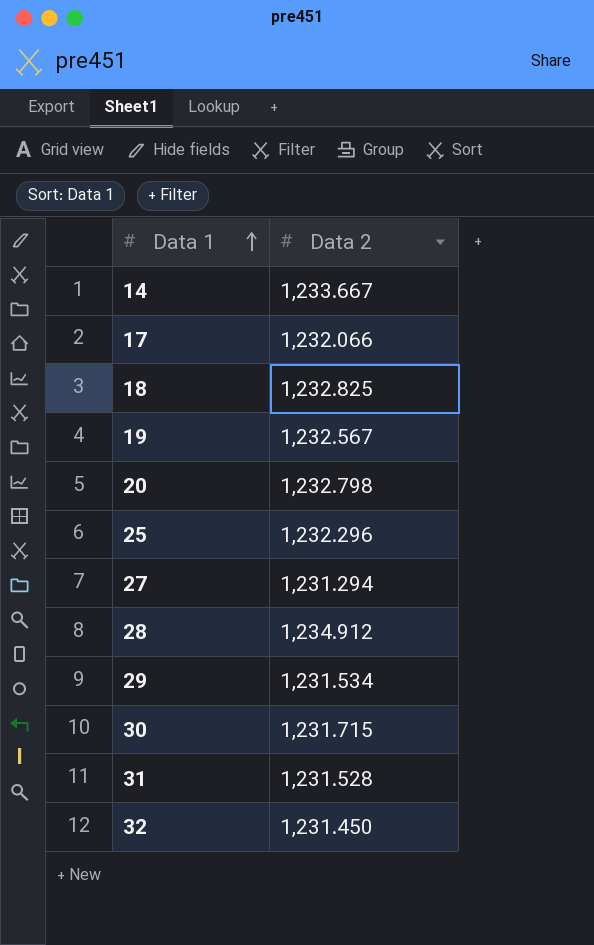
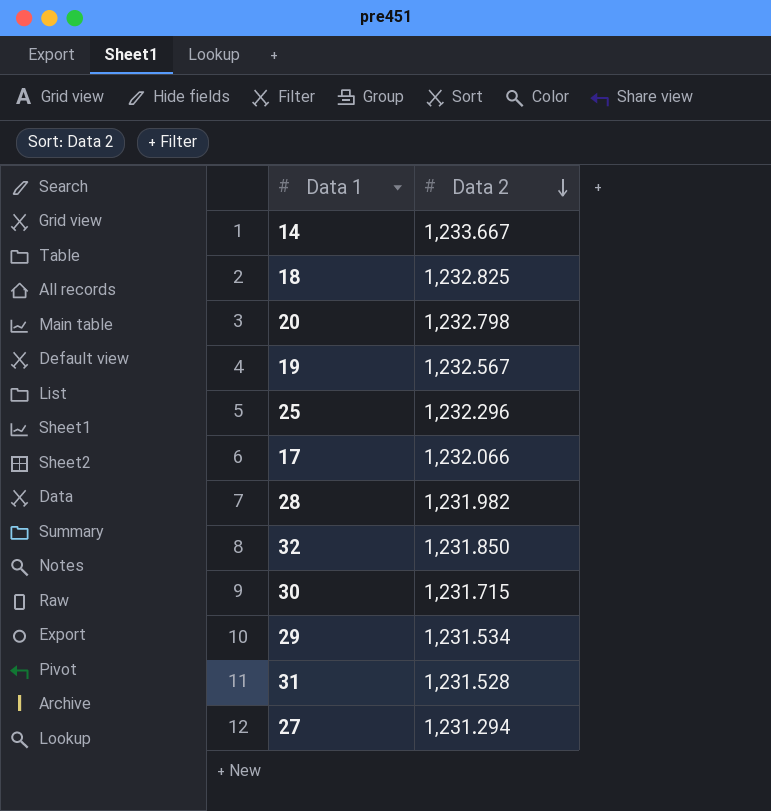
row order: Data 1 ascending -> Data 2 descending
28 | Data 2: 1,234.912 -> 1,231.982
32 | Data 2: 1,231.450 -> 1,231.850

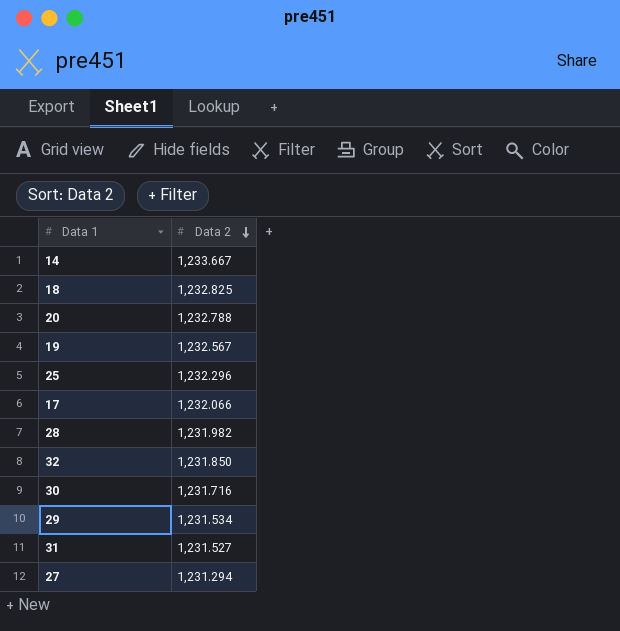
20 | Data 2: 1,232.798 -> 1,232.788
30 | Data 2: 1,231.715 -> 1,231.716
31 | Data 2: 1,231.528 -> 1,231.527

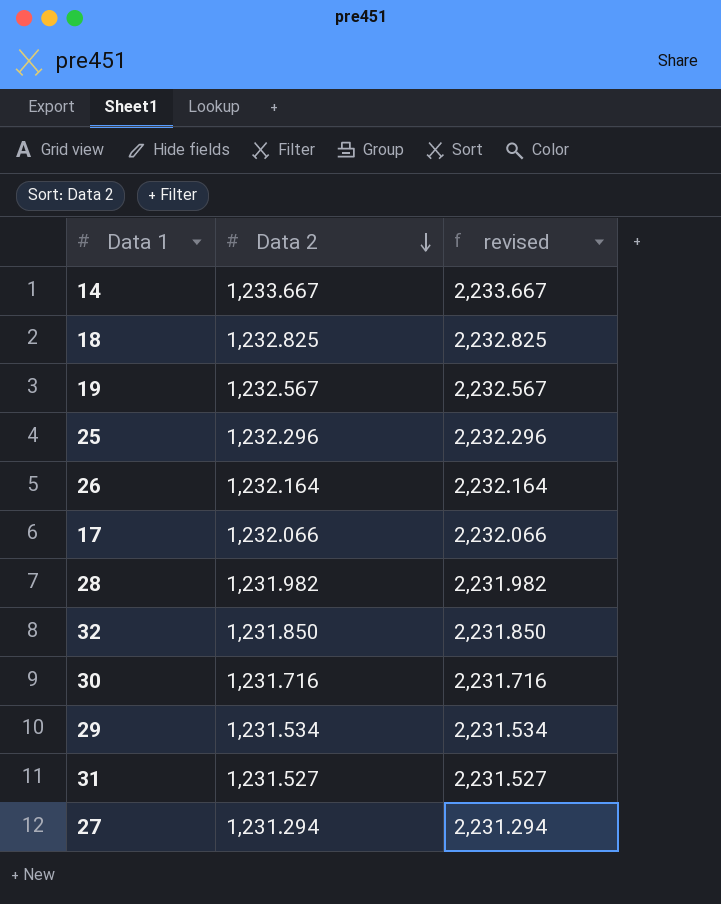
column revised | formula: none -> [Data 2] + 1000
row 20: 1,232.788 -> none
row 26: none -> 1,232.164 | 2,232.164

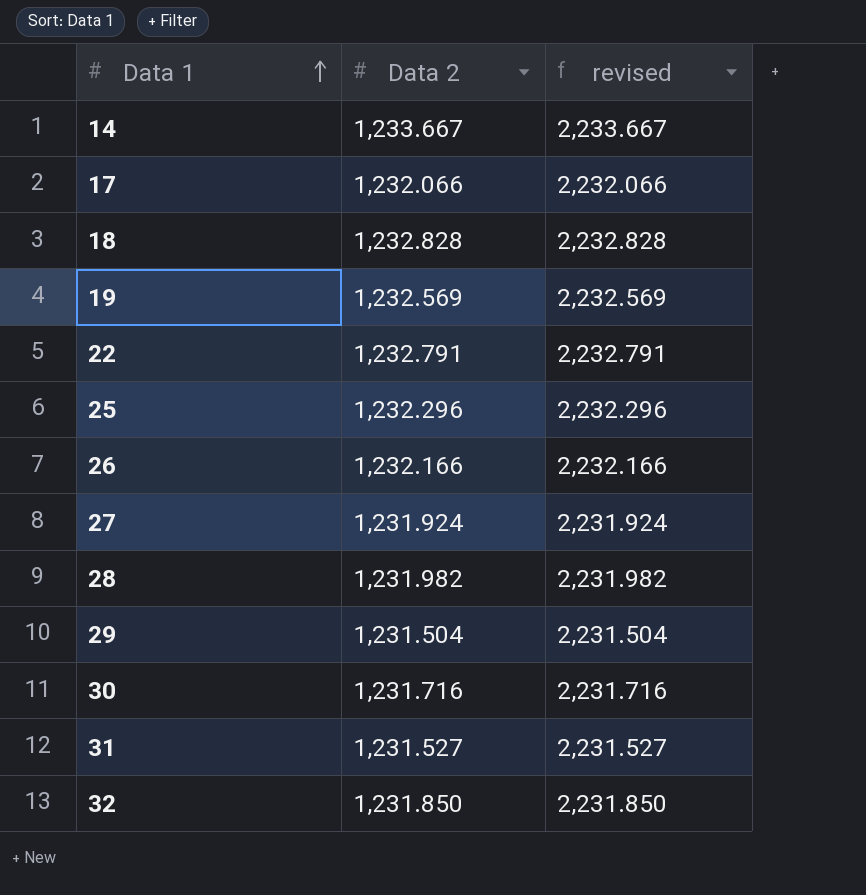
row order: Data 2 descending -> Data 1 ascending
18 | Data 2: 1,232.825 -> 1,232.828
18 | revised: 2,232.825 -> 2,232.828
19 | Data 2: 1,232.567 -> 1,232.569
19 | revised: 2,232.567 -> 2,232.569
row 22: none -> 1,232.791 | 2,232.791
26 | Data 2: 1,232.164 -> 1,232.166
26 | revised: 2,232.164 -> 2,232.166
27 | Data 2: 1,231.294 -> 1,231.924
27 | revised: 2,231.294 -> 2,231.924
29 | Data 2: 1,231.534 -> 1,231.504
29 | revised: 2,231.534 -> 2,231.504

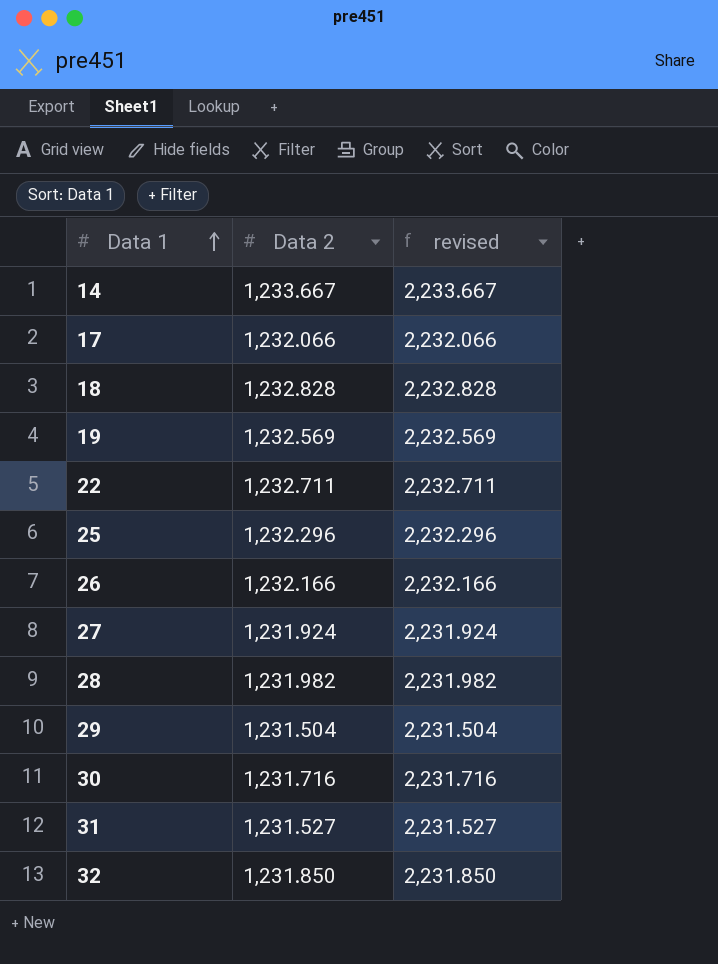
22 | Data 2: 1,232.791 -> 1,232.711
22 | revised: 2,232.791 -> 2,232.711

